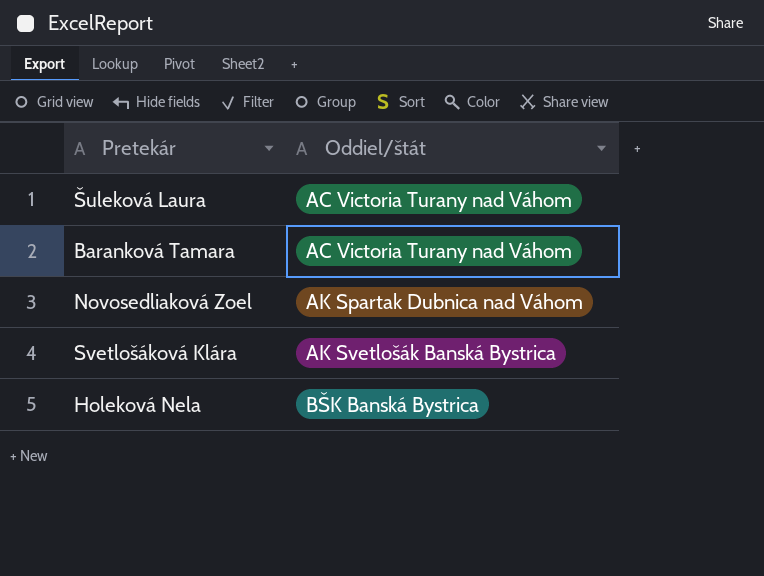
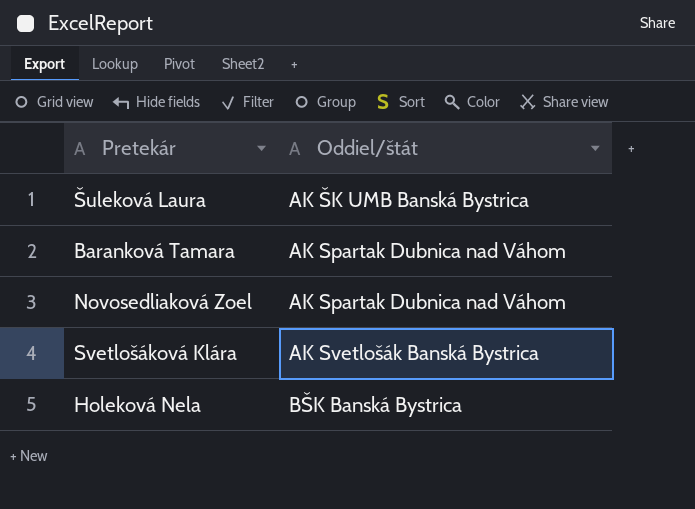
Šuleková Laura | Oddiel/štát: AC Victoria Turany nad Váhom -> AK ŠK UMB Banská Bystrica
Baranková Tamara | Oddiel/štát: AC Victoria Turany nad Váhom -> AK Spartak Dubnica nad Váhom

